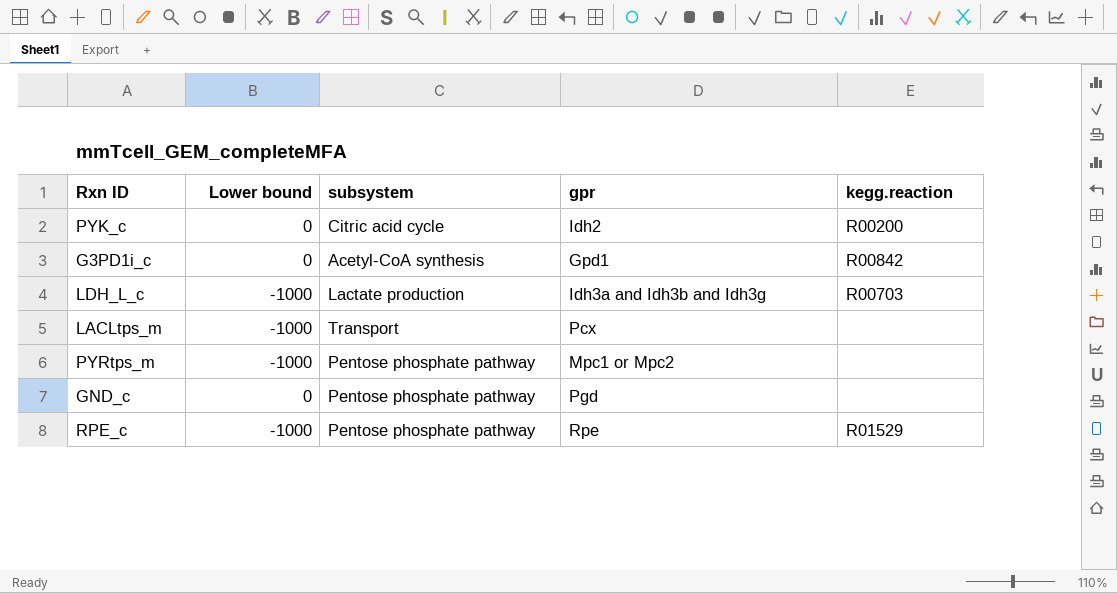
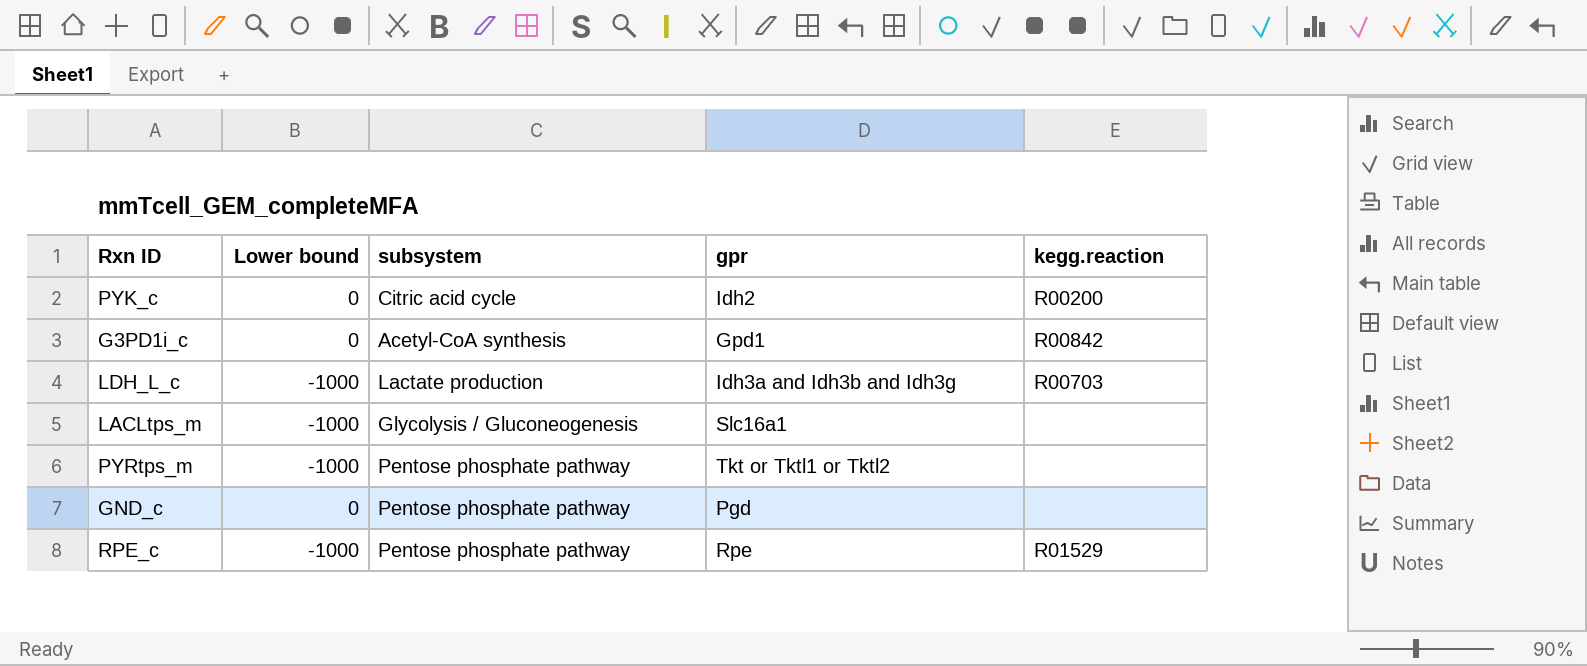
LACLtps_m | subsystem: Transport -> Glycolysis / Gluconeogenesis
LACLtps_m | gpr: Pcx -> Slc16a1
PYRtps_m | gpr: Mpc1 or Mpc2 -> Tkt or Tktl1 or Tktl2

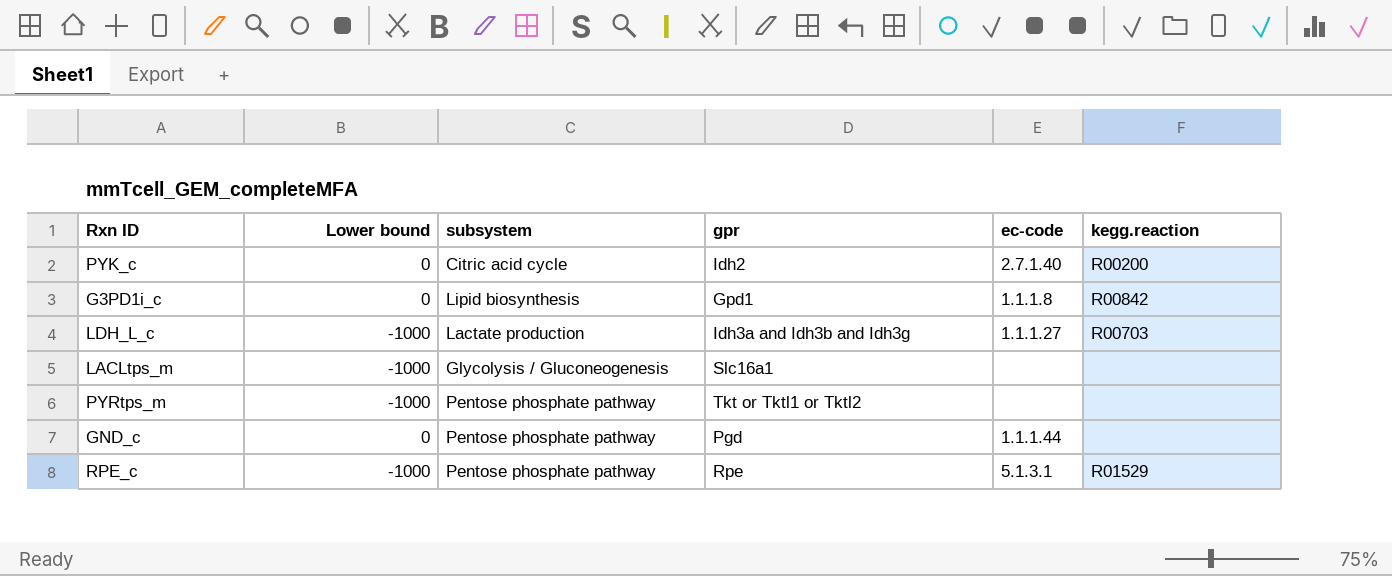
column ec-code | position: none -> 5
G3PD1i_c | subsystem: Acetyl-CoA synthesis -> Lipid biosynthesis

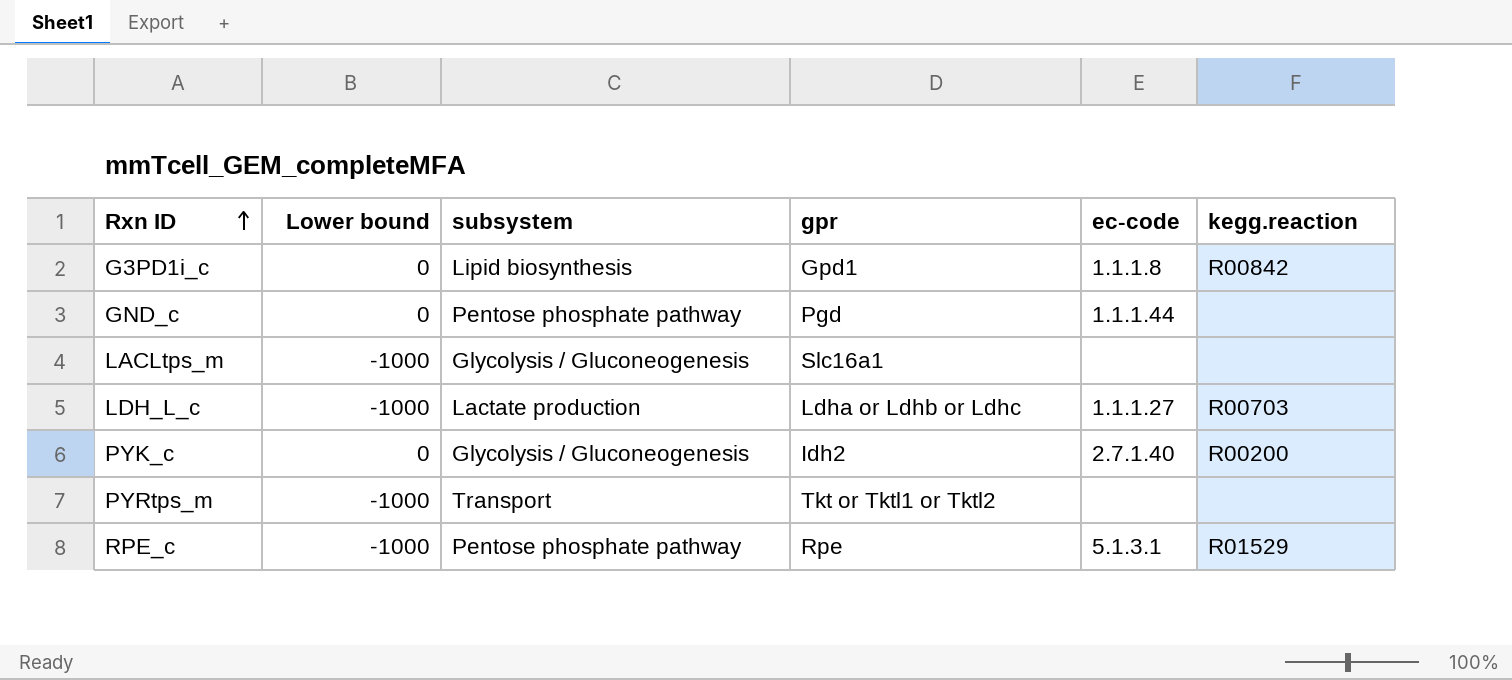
row order: none -> Rxn ID ascending
LDH_L_c | gpr: Idh3a and Idh3b and Idh3g -> Ldha or Ldhb or Ldhc
PYK_c | subsystem: Citric acid cycle -> Glycolysis / Gluconeogenesis
PYRtps_m | subsystem: Pentose phosphate pathway -> Transport

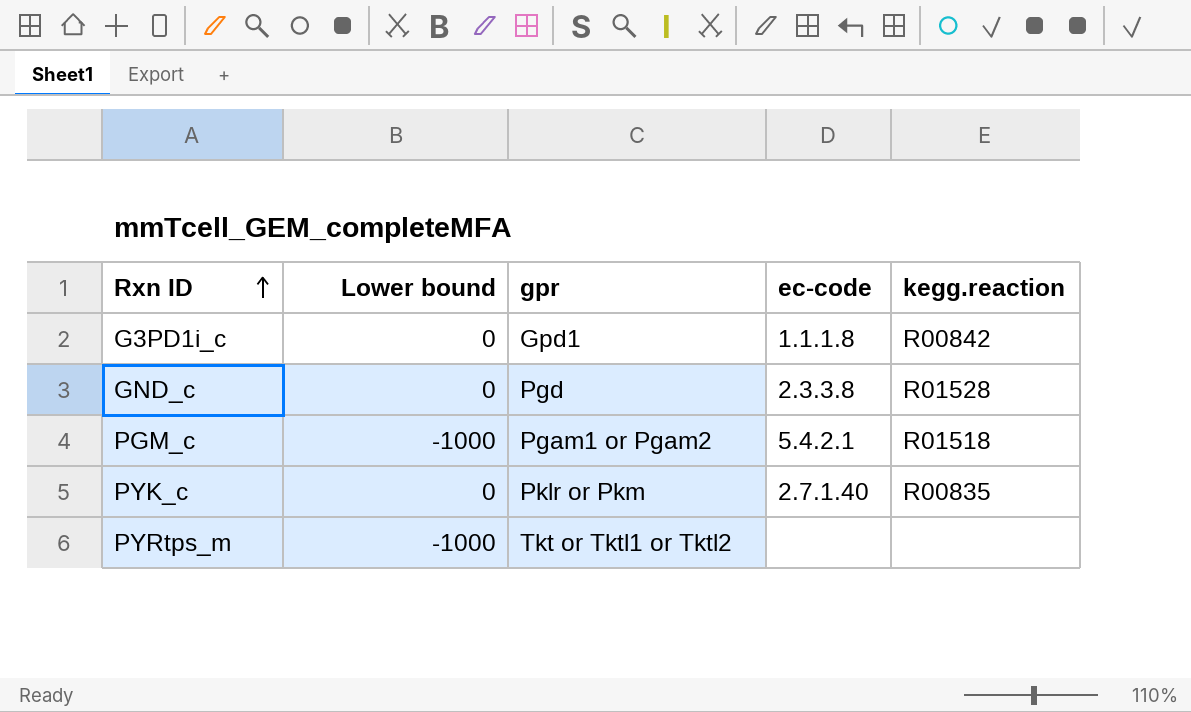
column subsystem | position: 3 -> none
row LACLtps_m: -1000 | Glycolysis / Gluconeogenesis | Slc16a1 | none | none -> none
row LDH_L_c: -1000 | Lactate production | Ldha or Ldhb or Ldhc | 1.1.1.27 | R00703 -> none
row RPE_c: -1000 | Pentose phosphate pathway | Rpe | 5.1.3.1 | R01529 -> none
GND_c | ec-code: 1.1.1.44 -> 2.3.3.8
GND_c | kegg.reaction: none -> R01528
row PGM_c: none -> -1000 | Pgam1 or Pgam2 | 5.4.2.1 | R01518
PYK_c | gpr: Idh2 -> Pklr or Pkm
PYK_c | kegg.reaction: R00200 -> R00835

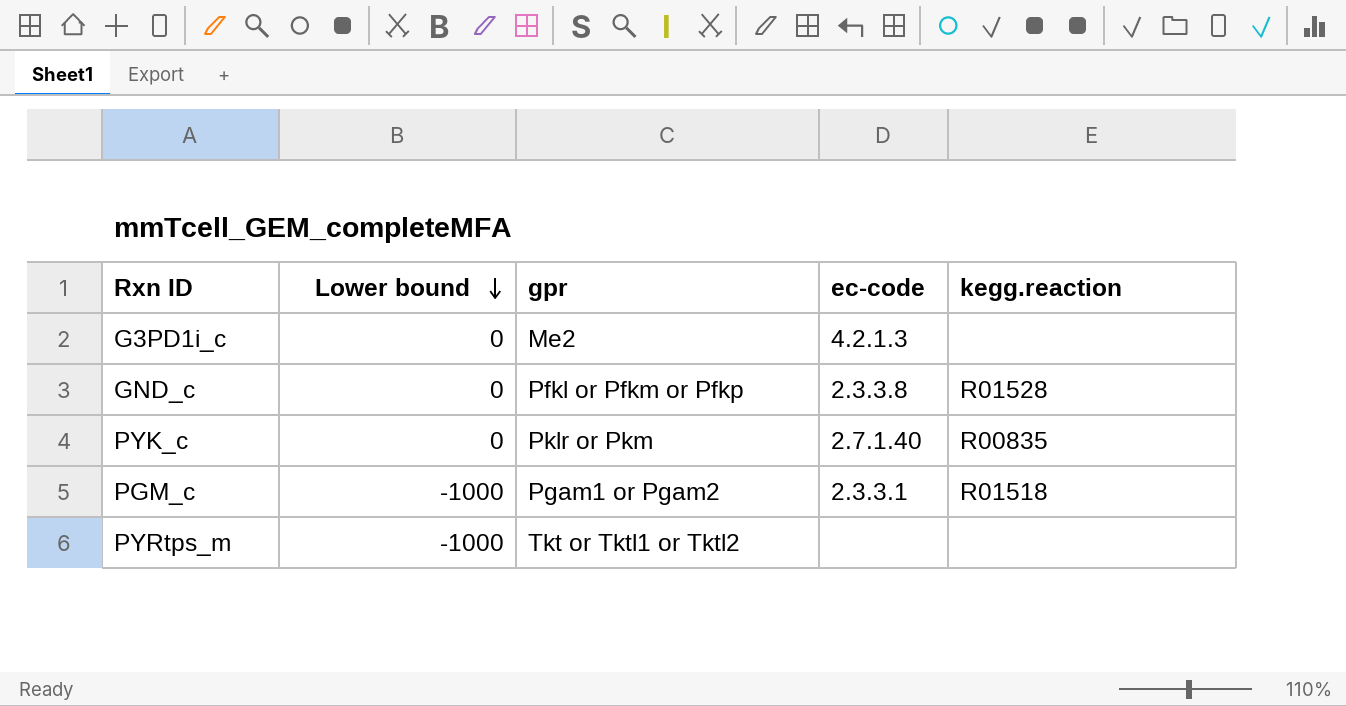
row order: Rxn ID ascending -> Lower bound descending
G3PD1i_c | gpr: Gpd1 -> Me2
G3PD1i_c | ec-code: 1.1.1.8 -> 4.2.1.3
G3PD1i_c | kegg.reaction: R00842 -> none
GND_c | gpr: Pgd -> Pfkl or Pfkm or Pfkp
PGM_c | ec-code: 5.4.2.1 -> 2.3.3.1

